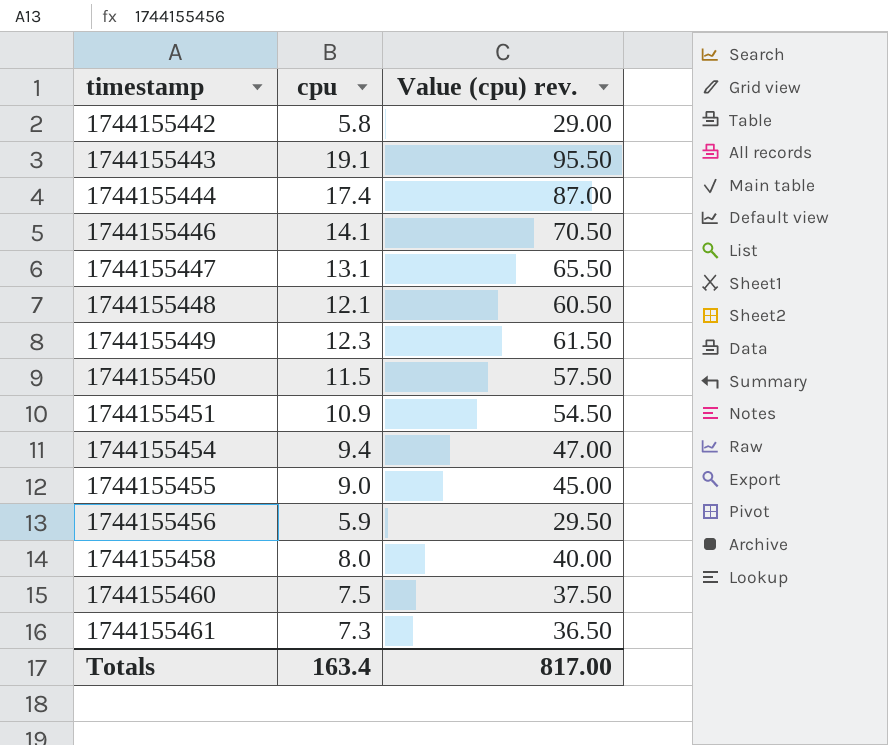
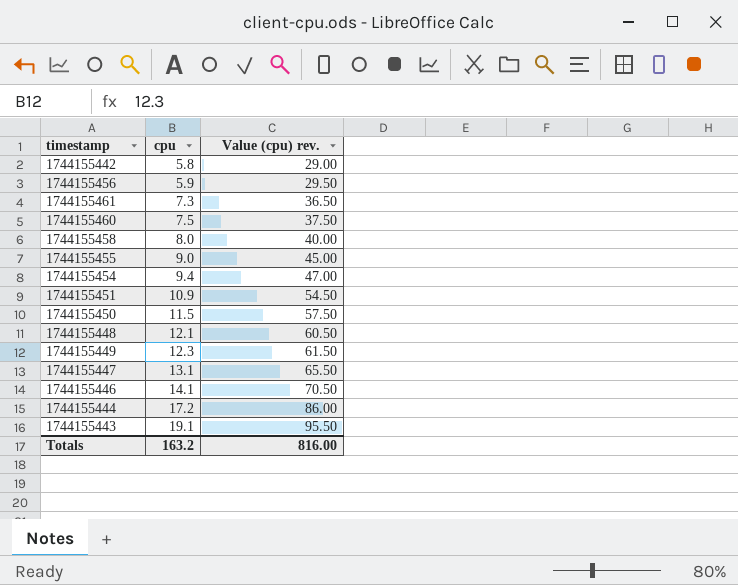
row order: timestamp ascending -> cpu ascending
1744155444 | cpu: 17.4 -> 17.2
1744155444 | Value (cpu) rev.: 87.00 -> 86.00
Totals | cpu: 163.4 -> 163.2
Totals | Value (cpu) rev.: 817.00 -> 816.00

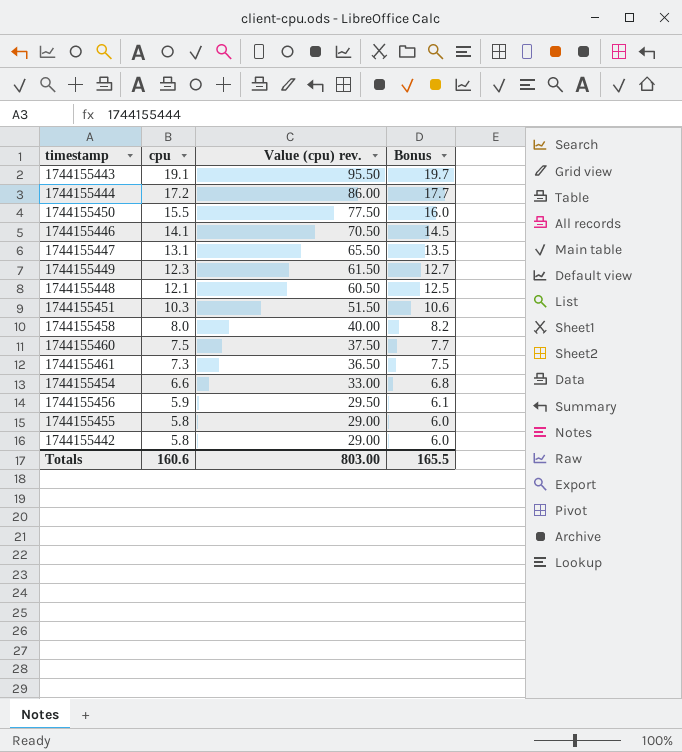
row order: cpu ascending -> cpu descending
column Bonus | formula: none -> [cpu] * 1.03
1744155450 | cpu: 11.5 -> 15.5
1744155450 | Value (cpu) rev.: 57.50 -> 77.50
1744155451 | cpu: 10.9 -> 10.3
1744155451 | Value (cpu) rev.: 54.50 -> 51.50
1744155454 | cpu: 9.4 -> 6.6
1744155454 | Value (cpu) rev.: 47.00 -> 33.00
1744155455 | cpu: 9.0 -> 5.8
1744155455 | Value (cpu) rev.: 45.00 -> 29.00
Totals | cpu: 163.2 -> 160.6
Totals | Value (cpu) rev.: 816.00 -> 803.00

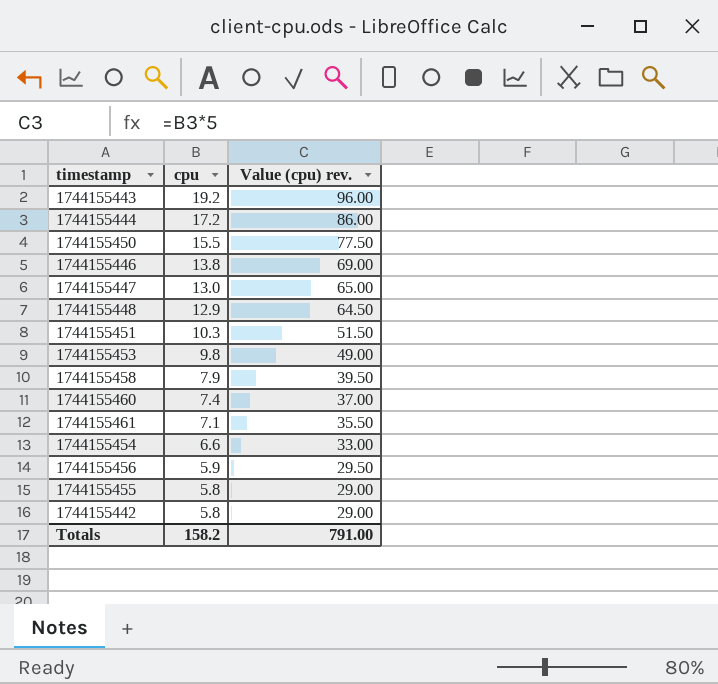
column Bonus | formula: [cpu] * 1.03 -> none
row 1744155449: 12.3 | 61.50 | 12.7 -> none
1744155443 | cpu: 19.1 -> 19.2
1744155443 | Value (cpu) rev.: 95.50 -> 96.00
1744155446 | cpu: 14.1 -> 13.8
1744155446 | Value (cpu) rev.: 70.50 -> 69.00
1744155447 | cpu: 13.1 -> 13.0
1744155447 | Value (cpu) rev.: 65.50 -> 65.00
1744155448 | cpu: 12.1 -> 12.9
1744155448 | Value (cpu) rev.: 60.50 -> 64.50
row 1744155453: none -> 9.8 | 49.00
1744155458 | cpu: 8.0 -> 7.9
1744155458 | Value (cpu) rev.: 40.00 -> 39.50
1744155460 | cpu: 7.5 -> 7.4
1744155460 | Value (cpu) rev.: 37.50 -> 37.00
1744155461 | cpu: 7.3 -> 7.1
1744155461 | Value (cpu) rev.: 36.50 -> 35.50
Totals | cpu: 160.6 -> 158.2
Totals | Value (cpu) rev.: 803.00 -> 791.00

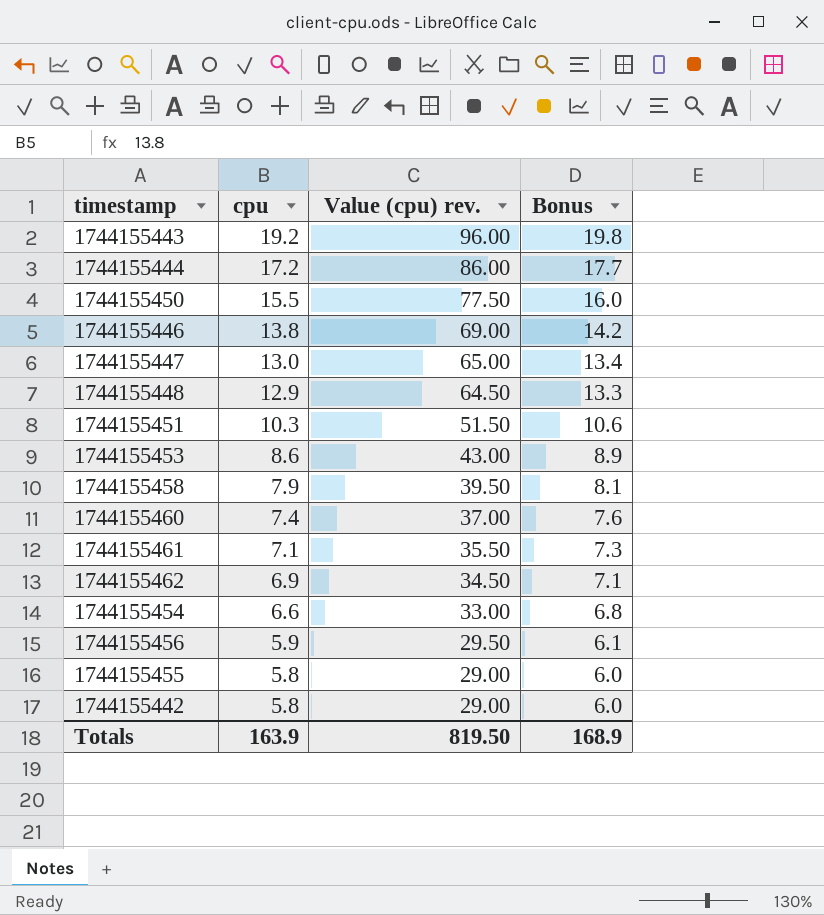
column Bonus | formula: none -> [cpu] * 1.03
1744155453 | cpu: 9.8 -> 8.6
1744155453 | Value (cpu) rev.: 49.00 -> 43.00
row 1744155462: none -> 6.9 | 34.50 | 7.1
Totals | cpu: 158.2 -> 163.9
Totals | Value (cpu) rev.: 791.00 -> 819.50

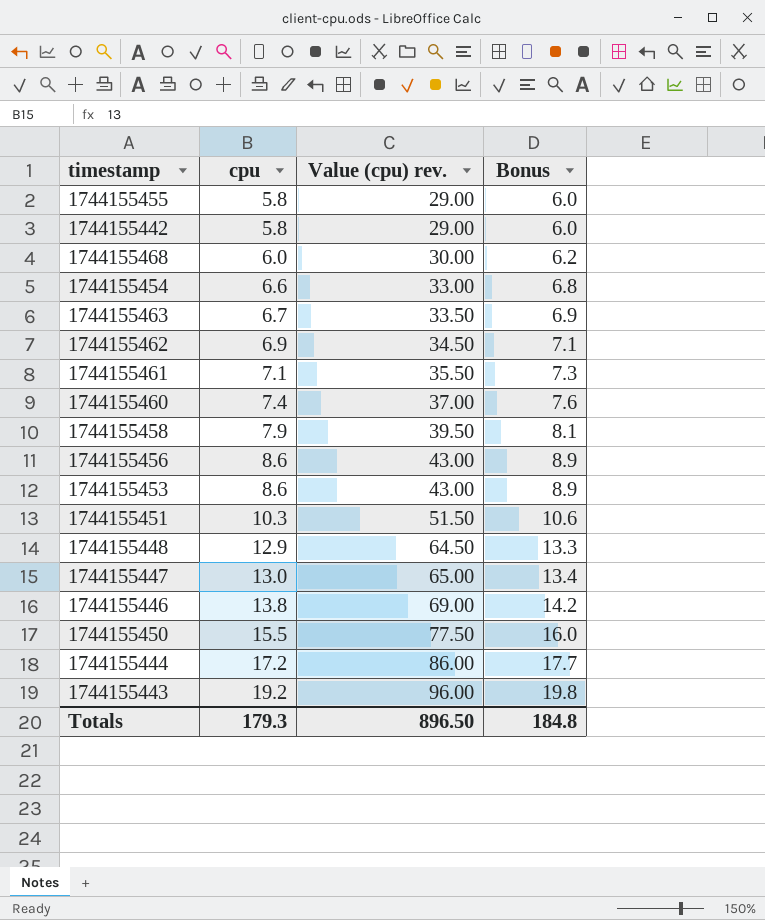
row order: cpu descending -> cpu ascending
row 1744155468: none -> 6.0 | 30.00 | 6.2
row 1744155463: none -> 6.7 | 33.50 | 6.9
1744155456 | cpu: 5.9 -> 8.6
1744155456 | Value (cpu) rev.: 29.50 -> 43.00
1744155456 | Bonus: 6.1 -> 8.9
Totals | cpu: 163.9 -> 179.3
Totals | Value (cpu) rev.: 819.50 -> 896.50
Totals | Bonus: 168.9 -> 184.8

